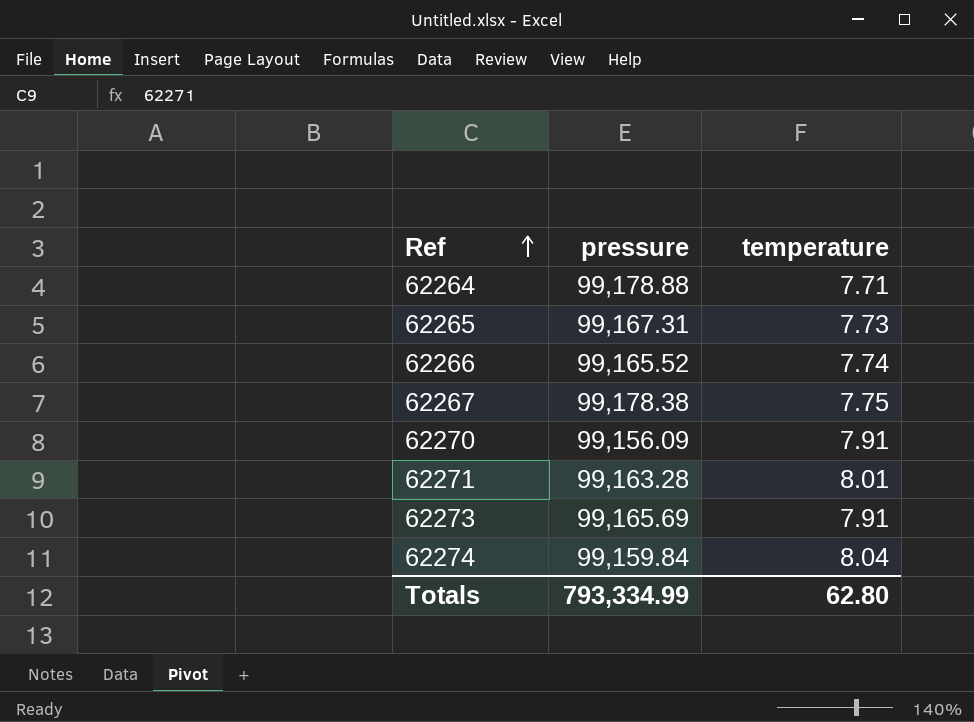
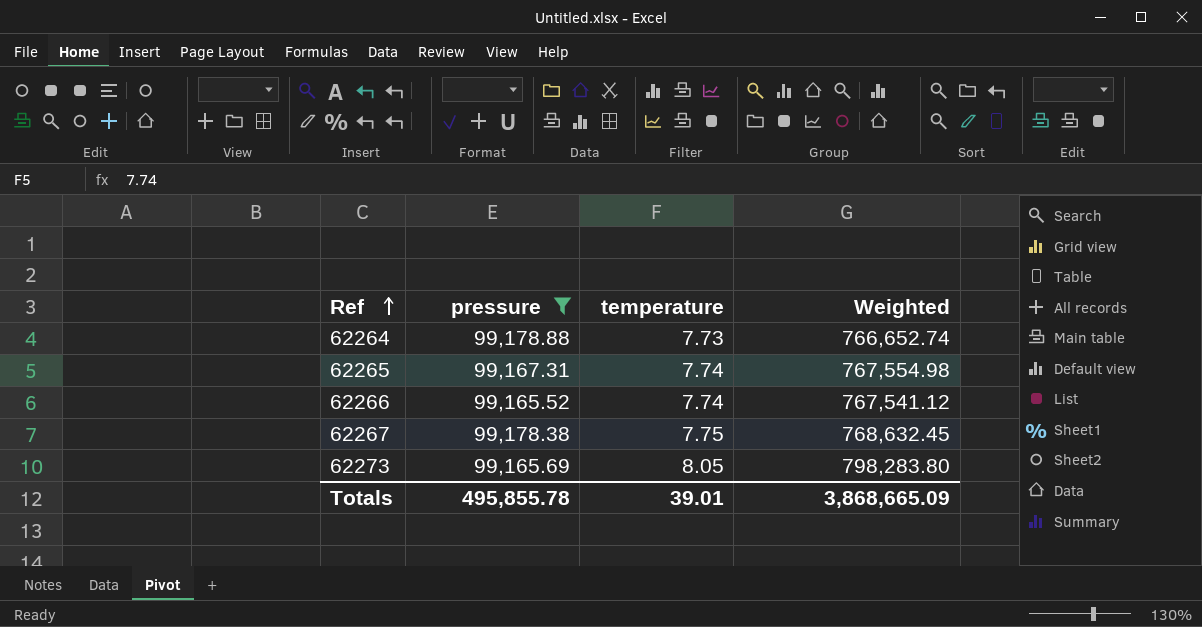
filter: none -> pressure >= 99,165.52
column Weighted | formula: none -> [pressure] * [temperature]
62264 | temperature: 7.71 -> 7.73
62265 | temperature: 7.73 -> 7.74
62273 | temperature: 7.91 -> 8.05
Totals | pressure: 793,334.99 -> 495,855.78
Totals | temperature: 62.80 -> 39.01

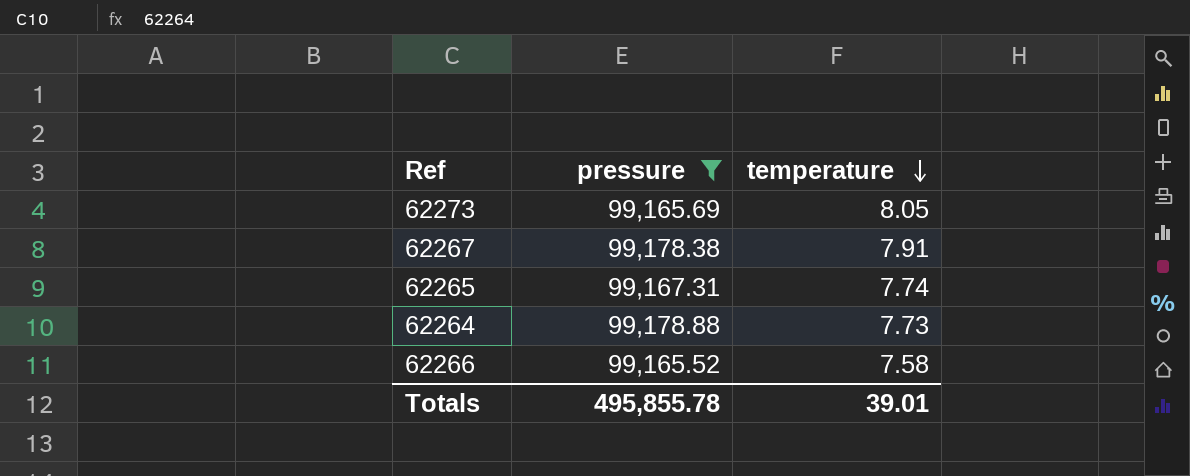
row order: Ref ascending -> temperature descending
column Weighted | formula: [pressure] * [temperature] -> none
62267 | temperature: 7.75 -> 7.91
62266 | temperature: 7.74 -> 7.58

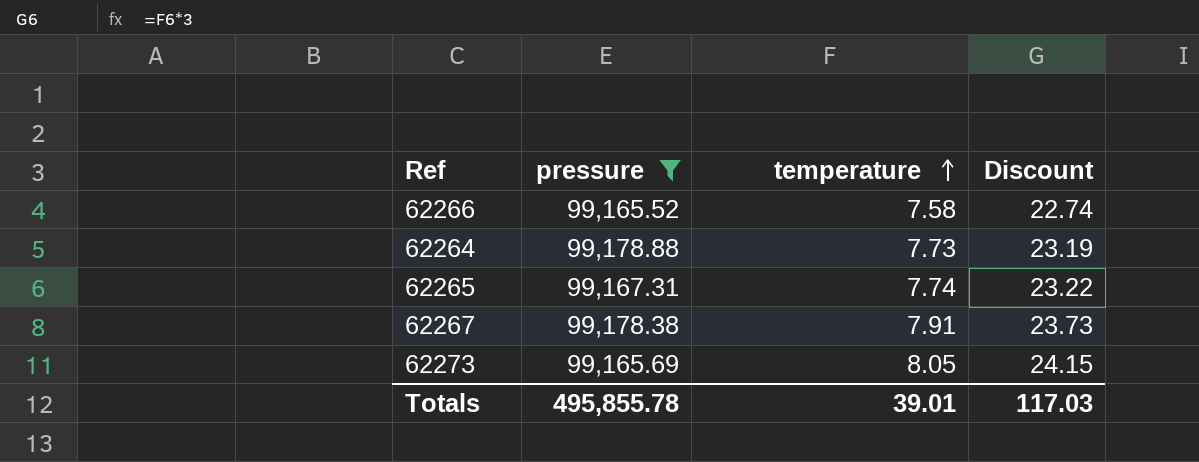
row order: temperature descending -> temperature ascending
column Discount | formula: none -> [temperature] * 3

